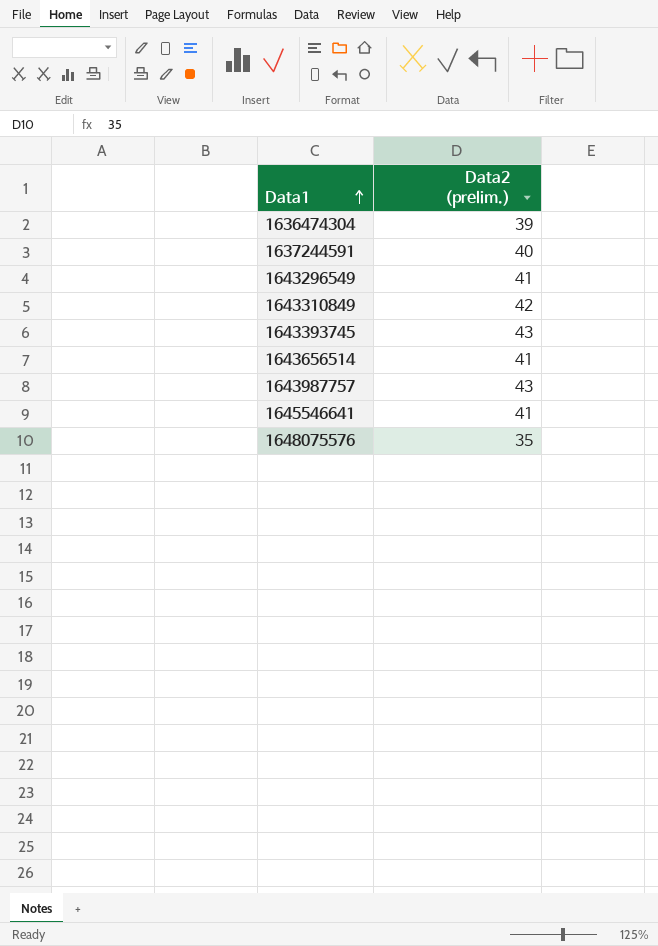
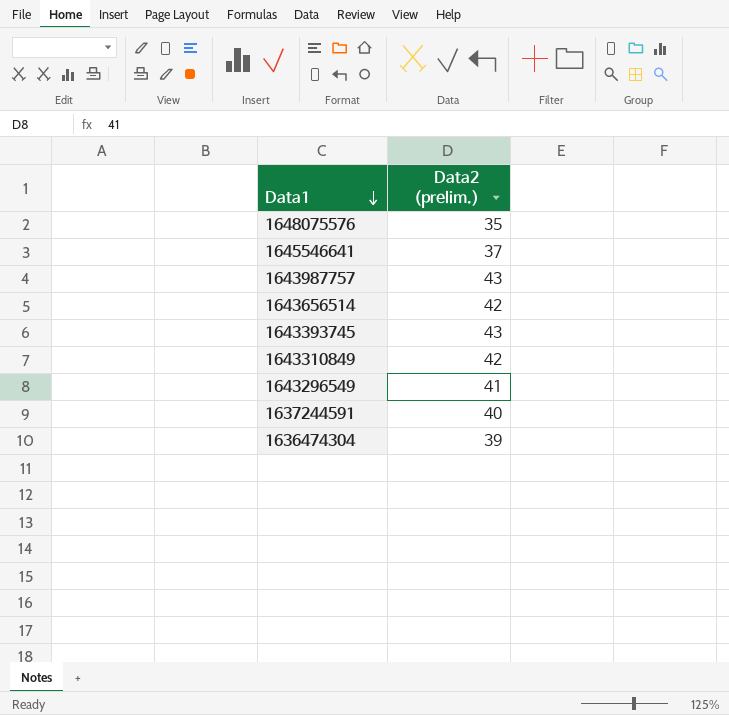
row order: Data1 ascending -> Data1 descending
1645546641 | Data2 (prelim.): 41 -> 37
1643656514 | Data2 (prelim.): 41 -> 42

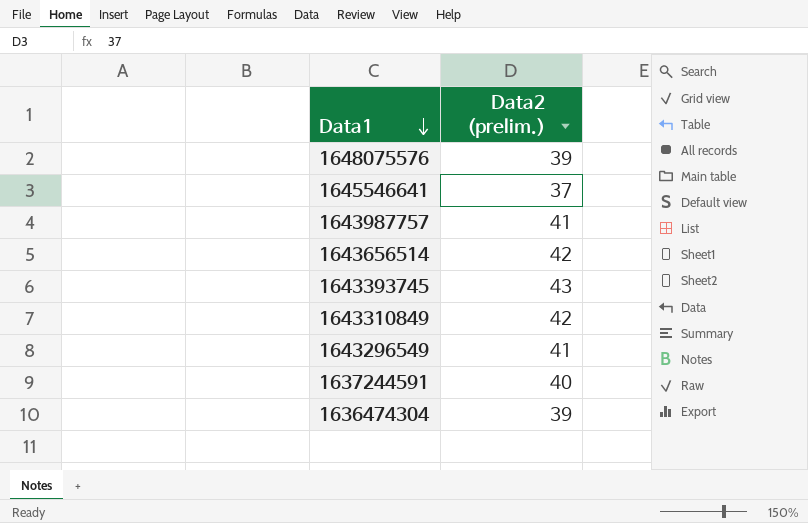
1648075576 | Data2 (prelim.): 35 -> 39
1643987757 | Data2 (prelim.): 43 -> 41

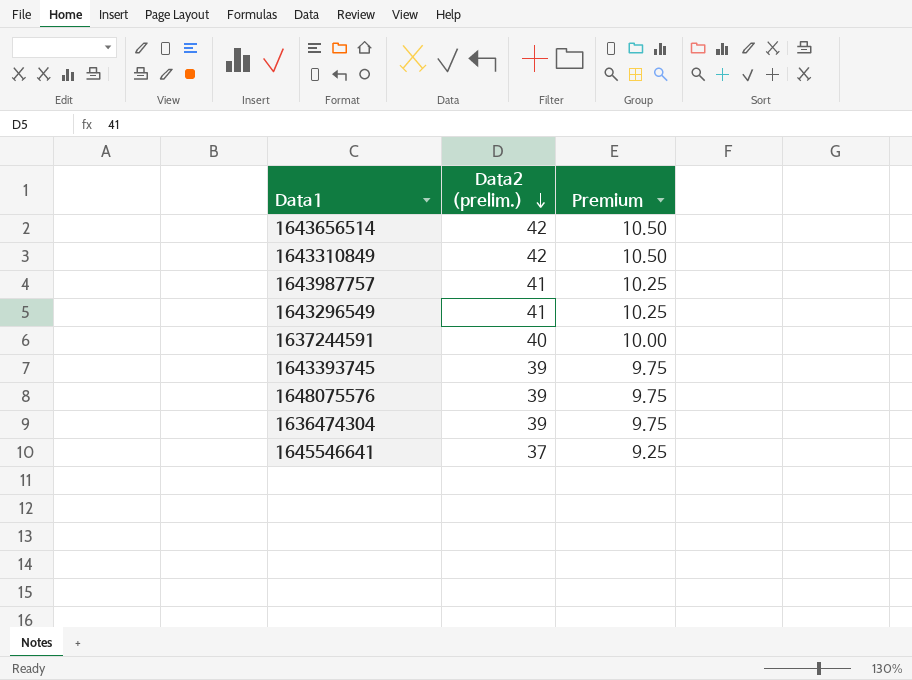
row order: Data1 descending -> Data2 (prelim.) descending
column Premium | formula: none -> [Data2 (prelim.)] * 0.25
1643393745 | Data2 (prelim.): 43 -> 39

